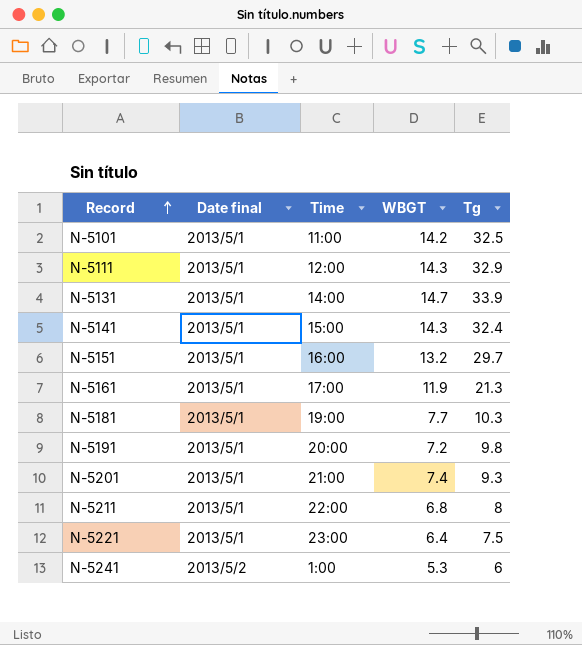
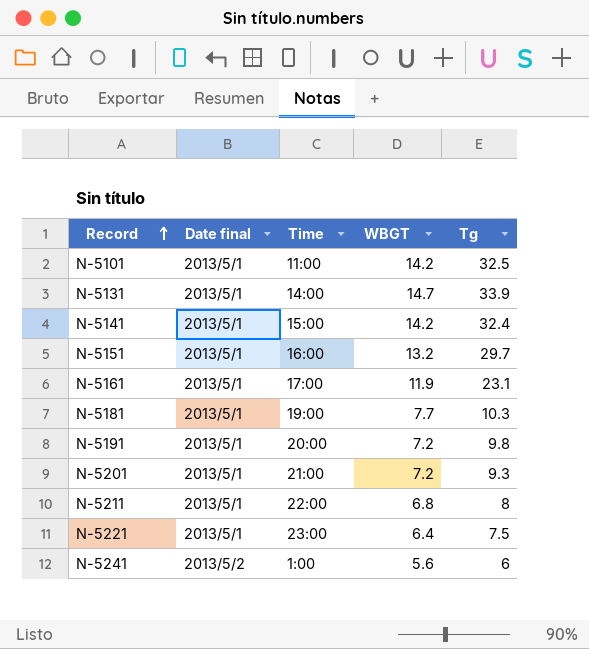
row N-5111: 2013/5/1 | 12:00 | 14.3 | 32.9 -> none
N-5141 | WBGT: 14.3 -> 14.2
N-5161 | Tg: 21.3 -> 23.1
N-5201 | WBGT: 7.4 -> 7.2
N-5241 | WBGT: 5.3 -> 5.6

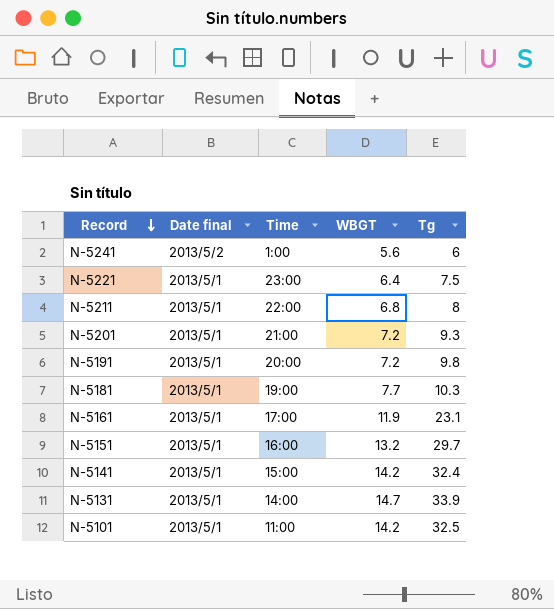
row order: Record ascending -> Record descending

